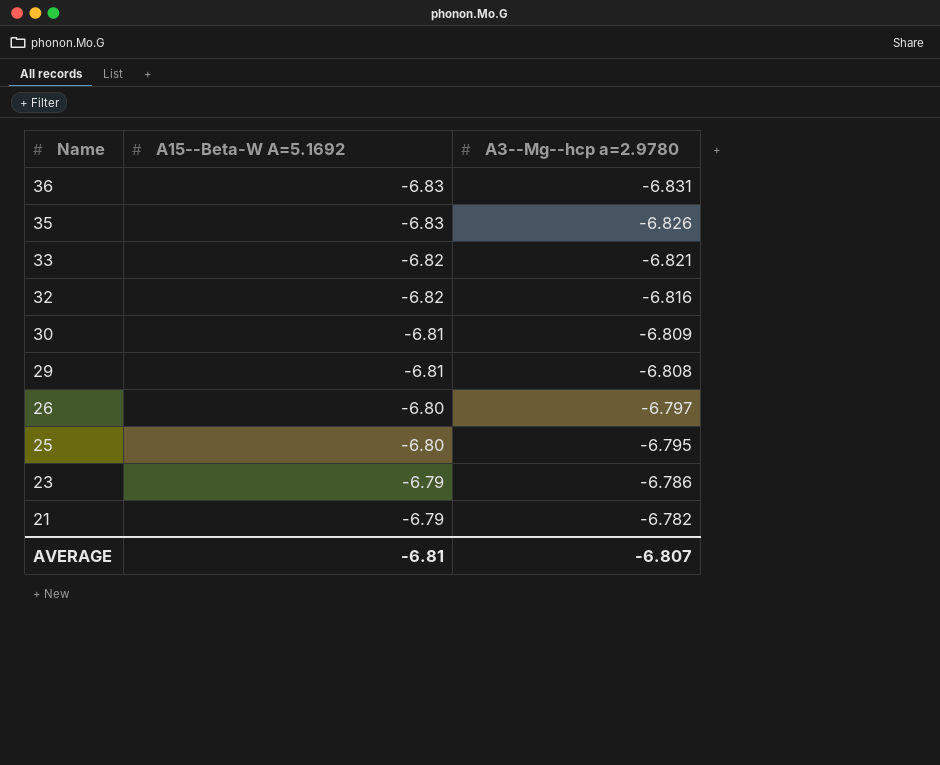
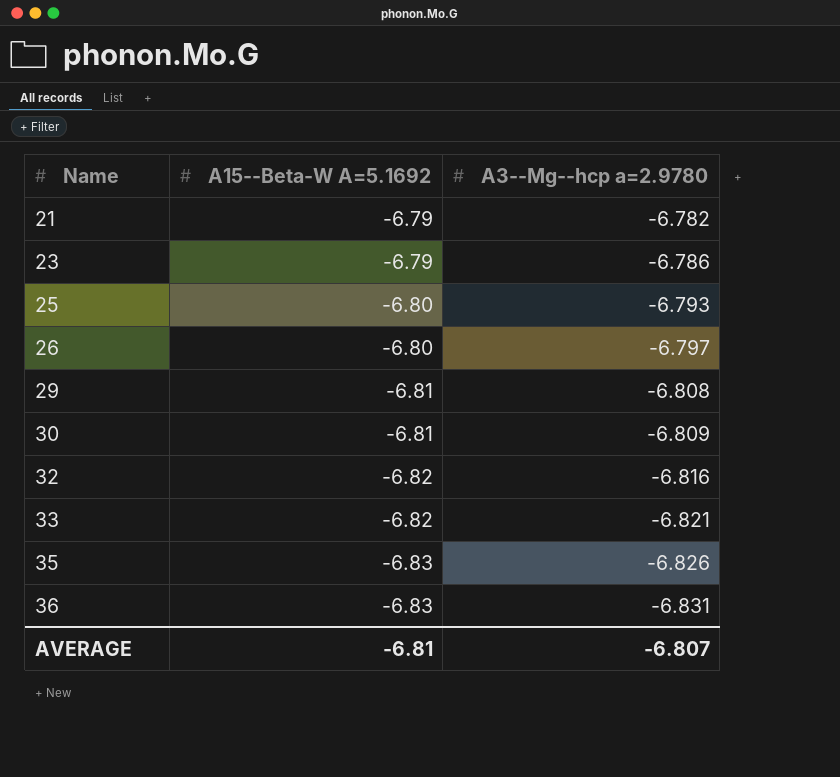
row order: Name descending -> Name ascending
25 | A3--Mg--hcp a=2.9780: -6.795 -> -6.793

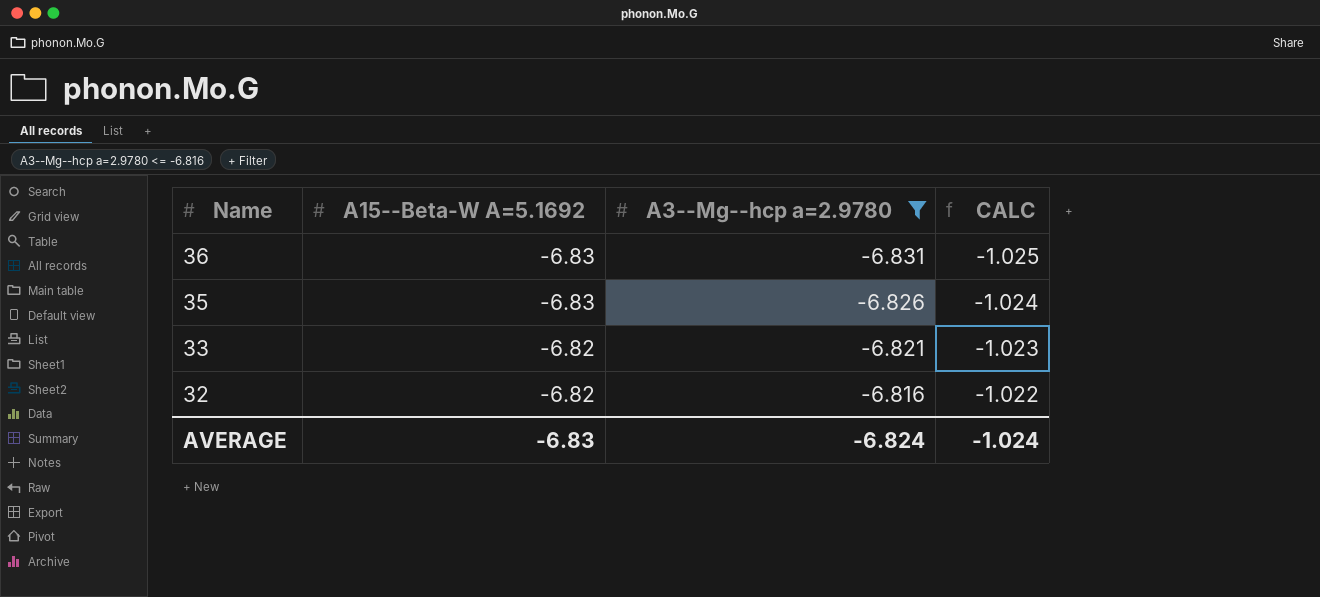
filter: none -> A3--Mg--hcp a=2.9780 <= -6.816
row order: Name ascending -> Name descending
column CALC | formula: none -> [A3--Mg--hcp a=2.9780] * 0.15
AVERAGE | A15--Beta-W A=5.1692: -6.81 -> -6.83
AVERAGE | A3--Mg--hcp a=2.9780: -6.807 -> -6.824

